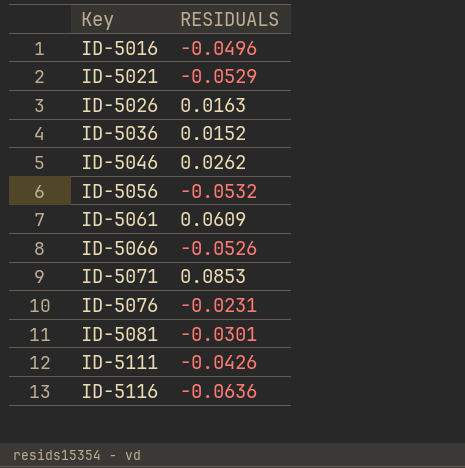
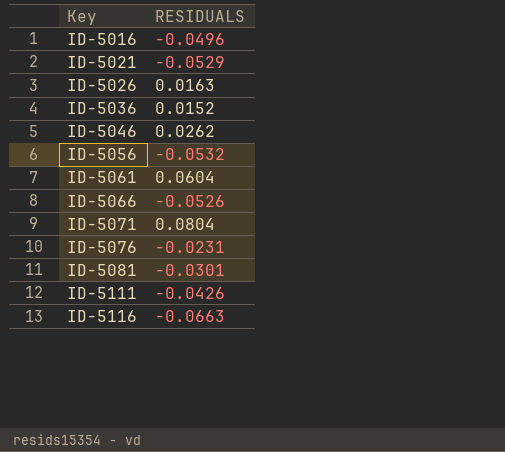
ID-5061 | RESIDUALS: 0.0609 -> 0.0604
ID-5071 | RESIDUALS: 0.0853 -> 0.0804
ID-5116 | RESIDUALS: -0.0636 -> -0.0663

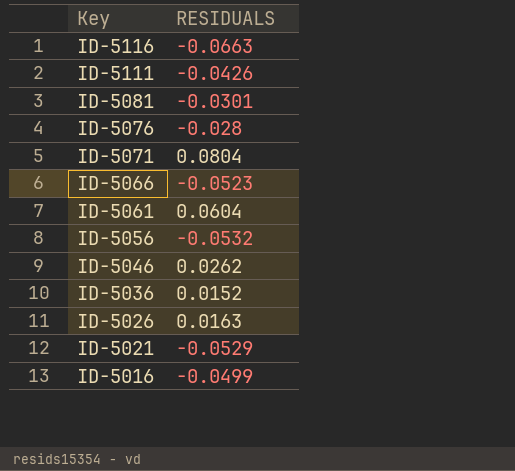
row order: Key ascending -> Key descending
ID-5076 | RESIDUALS: -0.0231 -> -0.028
ID-5066 | RESIDUALS: -0.0526 -> -0.0523
ID-5016 | RESIDUALS: -0.0496 -> -0.0499

